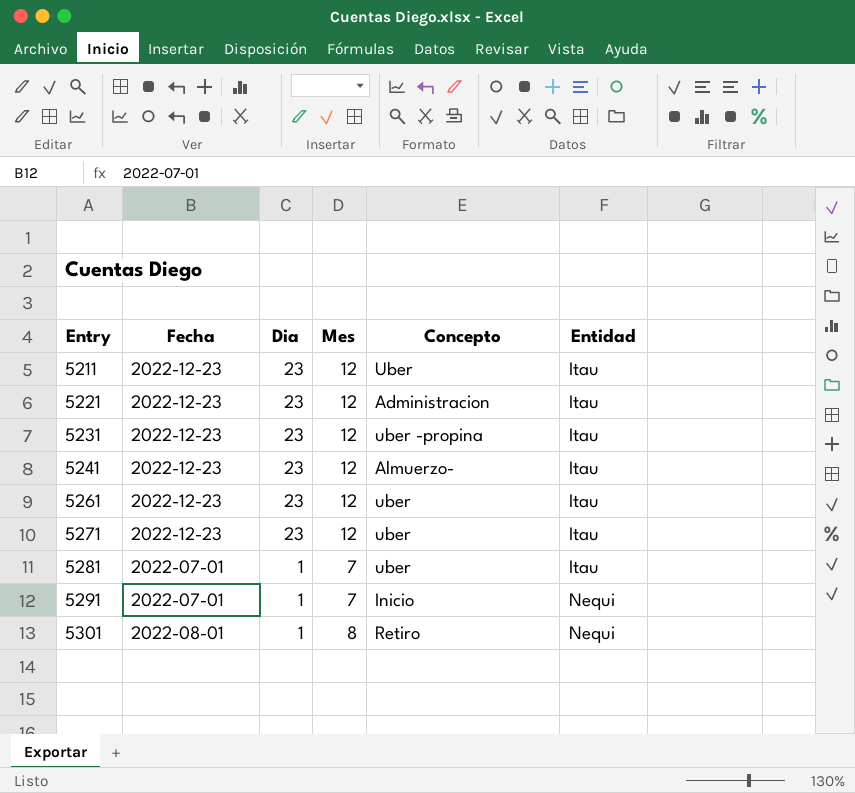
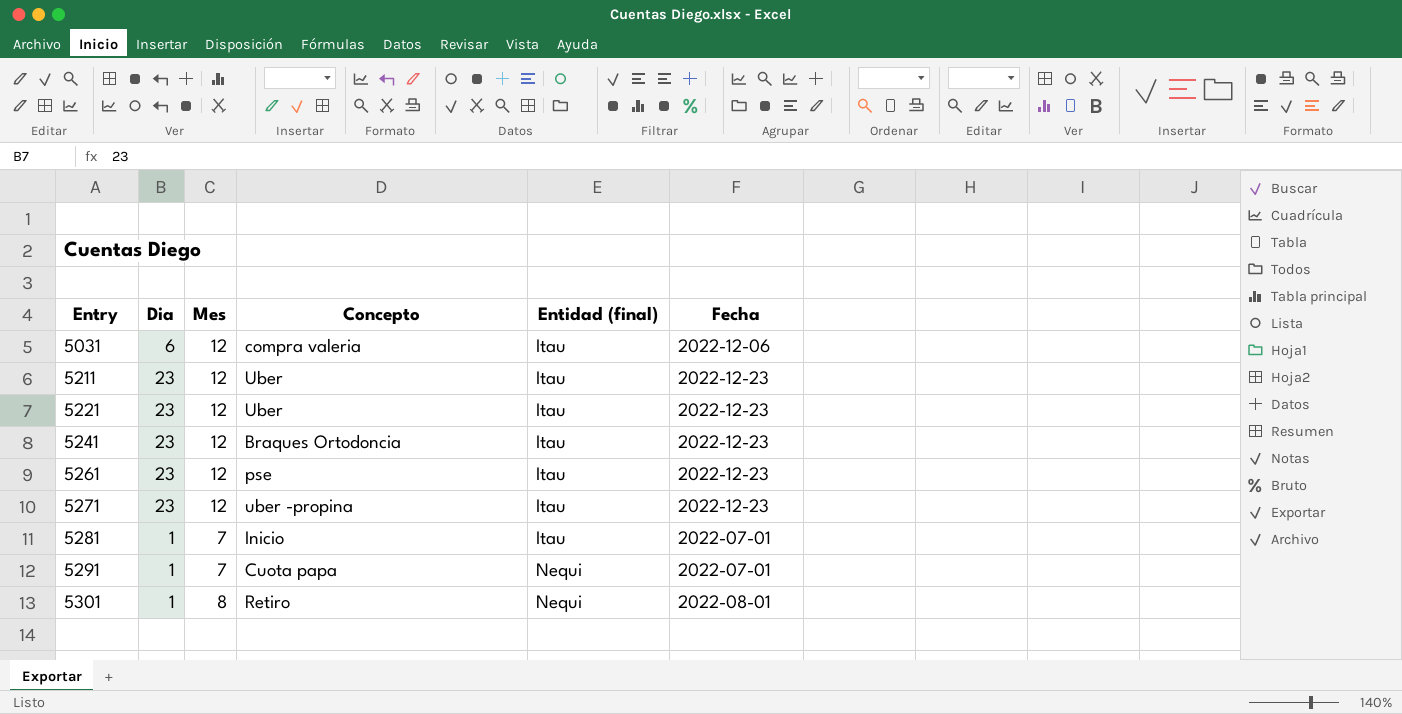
column name: Entidad -> Entidad (final)
column Fecha | position: 2 -> 6
row 5231: 2022-12-23 | 23 | 12 | uber -propina | Itau -> none
row 5031: none -> 6 | 12 | compra valeria | Itau | 2022-12-06
5221 | Concepto: Administracion -> Uber
5241 | Concepto: Almuerzo- -> Braques Ortodoncia
5261 | Concepto: uber -> pse
5271 | Concepto: uber -> uber -propina
5281 | Concepto: uber -> Inicio
5291 | Concepto: Inicio -> Cuota papa

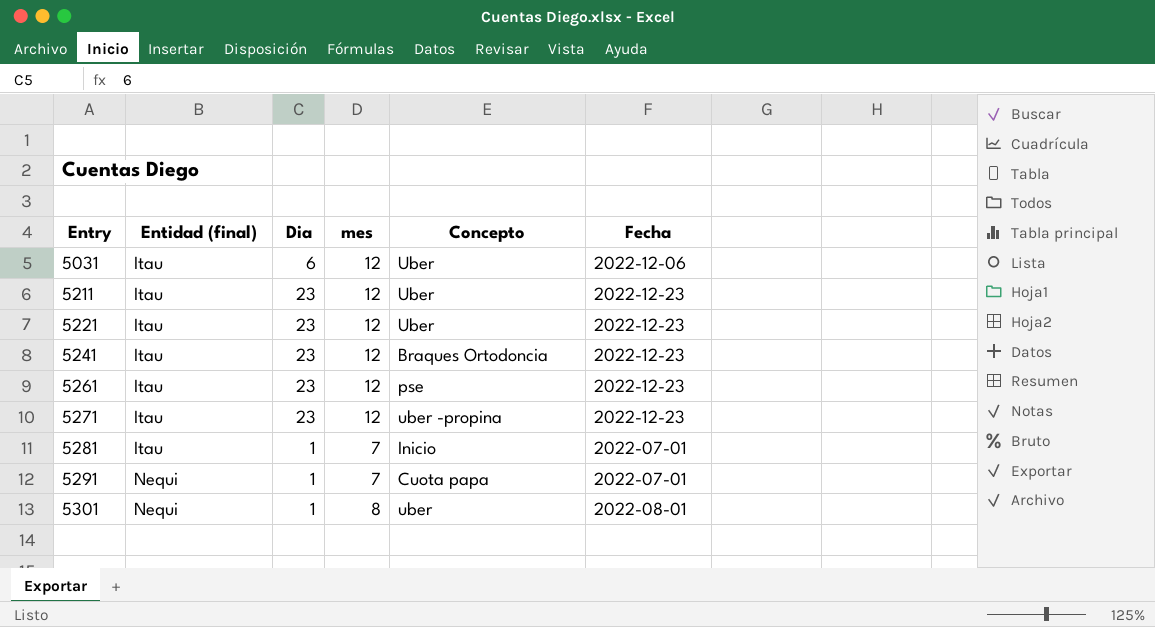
column Entidad (final) | position: 5 -> 2
column name: Mes -> mes
5031 | Concepto: compra valeria -> Uber
5301 | Concepto: Retiro -> uber

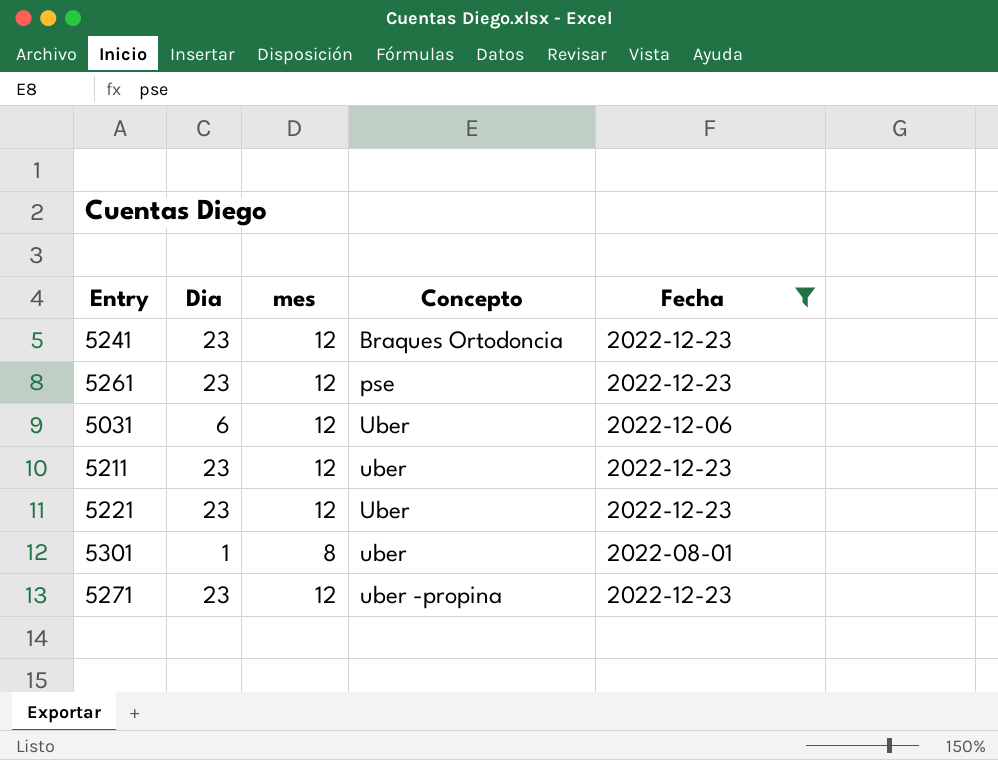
filter: none -> Fecha != 2022-07-01
row order: Entry ascending -> Concepto ascending
column Entidad (final) | position: 2 -> none
5211 | Concepto: Uber -> uber

